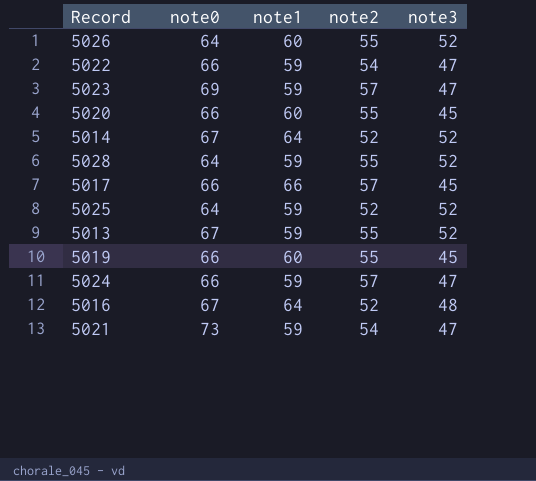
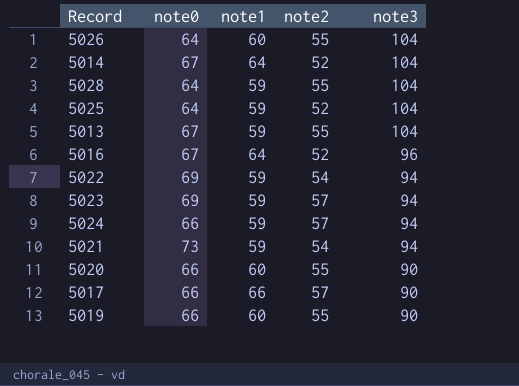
row order: none -> note3 descending
5026 | note3: 52 -> 104
5014 | note3: 52 -> 104
5028 | note3: 52 -> 104
5025 | note3: 52 -> 104
5013 | note3: 52 -> 104
5016 | note3: 48 -> 96
5022 | note0: 66 -> 69
5022 | note3: 47 -> 94
5023 | note3: 47 -> 94
5024 | note3: 47 -> 94
5021 | note3: 47 -> 94
5020 | note3: 45 -> 90
5017 | note3: 45 -> 90
5019 | note3: 45 -> 90

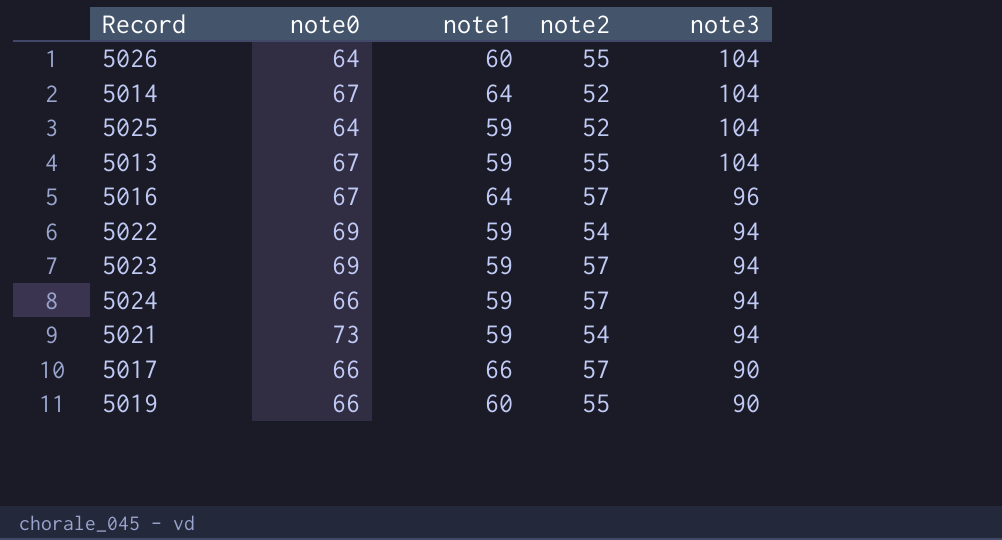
row 5028: 64 | 59 | 55 | 104 -> none
row 5020: 66 | 60 | 55 | 90 -> none
5016 | note2: 52 -> 57

